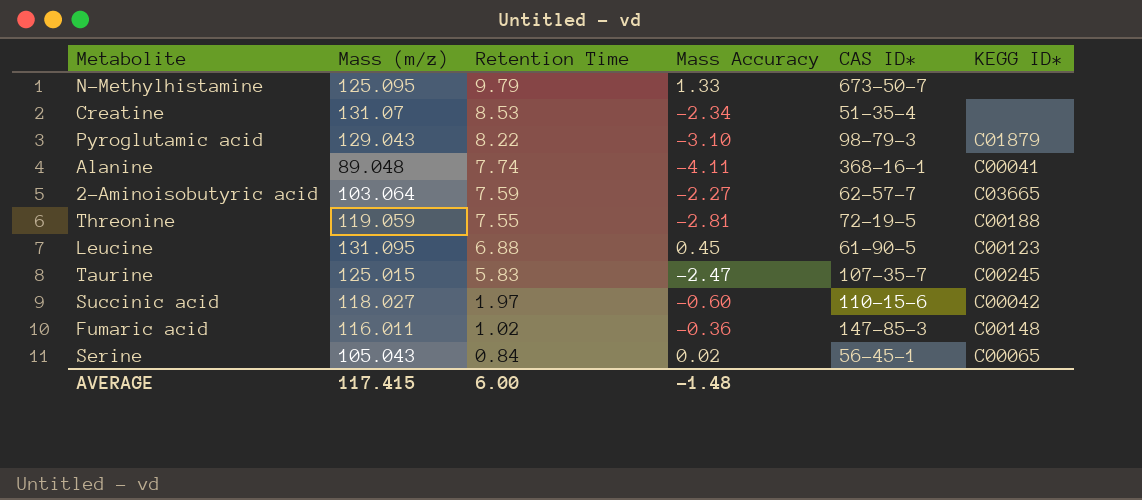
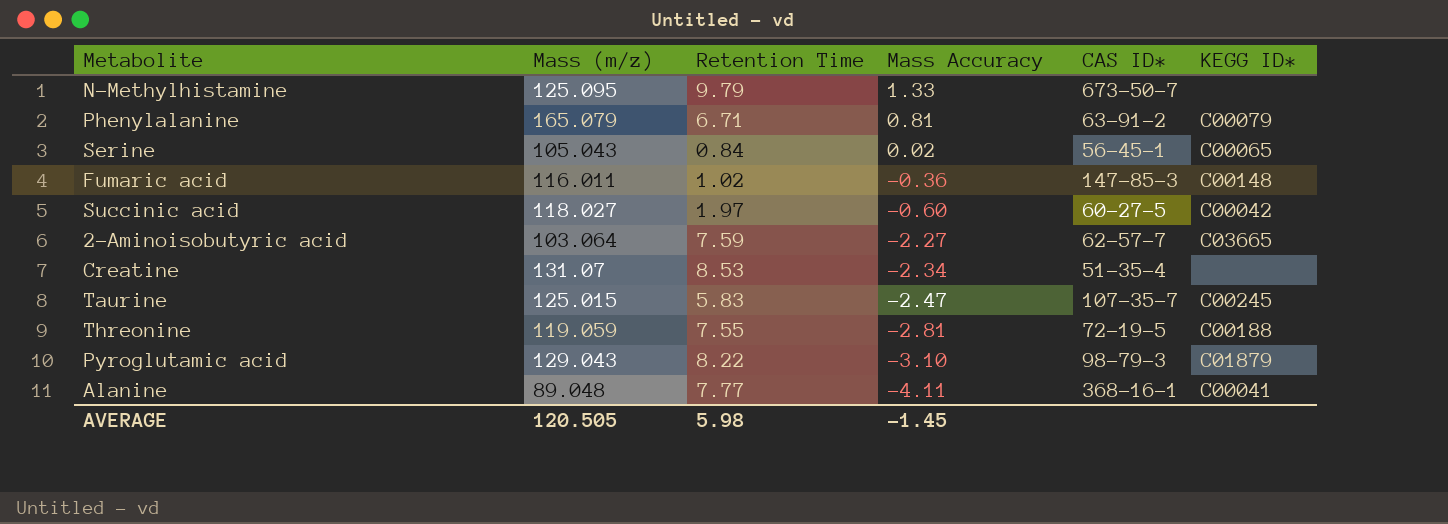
row order: Retention Time descending -> Mass Accuracy descending
row Leucine: 131.095 | 6.88 | 0.45 | 61-90-5 | C00123 -> none
row Phenylalanine: none -> 165.079 | 6.71 | 0.81 | 63-91-2 | C00079
Succinic acid | CAS ID*: 110-15-6 -> 60-27-5
Alanine | Retention Time: 7.74 -> 7.77
AVERAGE | Mass (m/z): 117.415 -> 120.505
AVERAGE | Retention Time: 6.00 -> 5.98
AVERAGE | Mass Accuracy: -1.48 -> -1.45

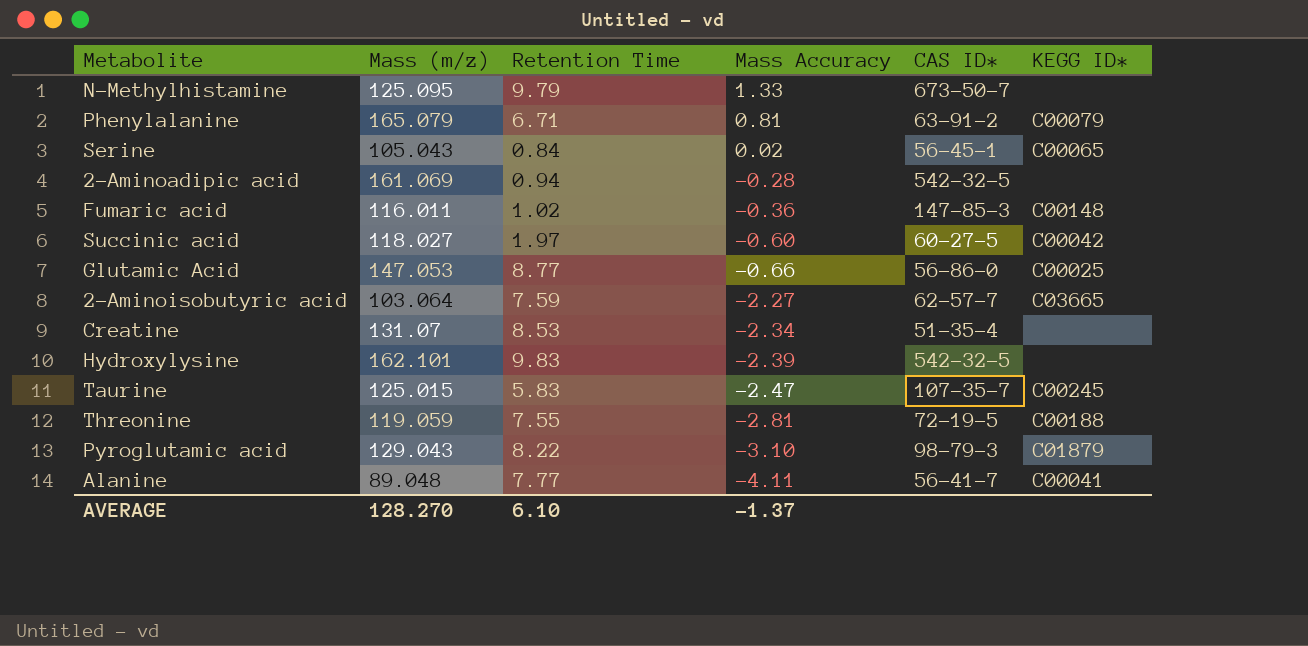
row 2-Aminoadipic acid: none -> 161.069 | 0.94 | -0.28 | 542-32-5 | none
row Glutamic Acid: none -> 147.053 | 8.77 | -0.66 | 56-86-0 | C00025
row Hydroxylysine: none -> 162.101 | 9.83 | -2.39 | 542-32-5 | none
Alanine | CAS ID*: 368-16-1 -> 56-41-7
AVERAGE | Mass (m/z): 120.505 -> 128.270
AVERAGE | Retention Time: 5.98 -> 6.10
AVERAGE | Mass Accuracy: -1.45 -> -1.37

